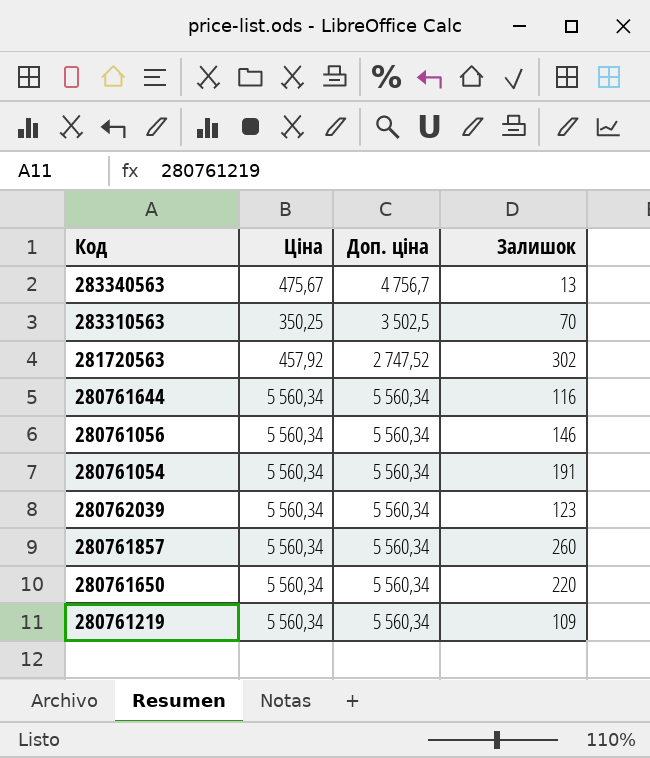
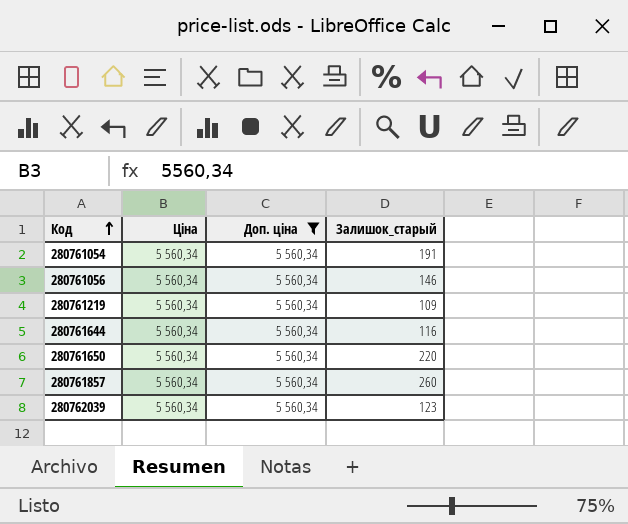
filter: none -> Доп. ціна = 5 560,34
row order: none -> Код ascending
column name: Залишок -> Залишок_старый

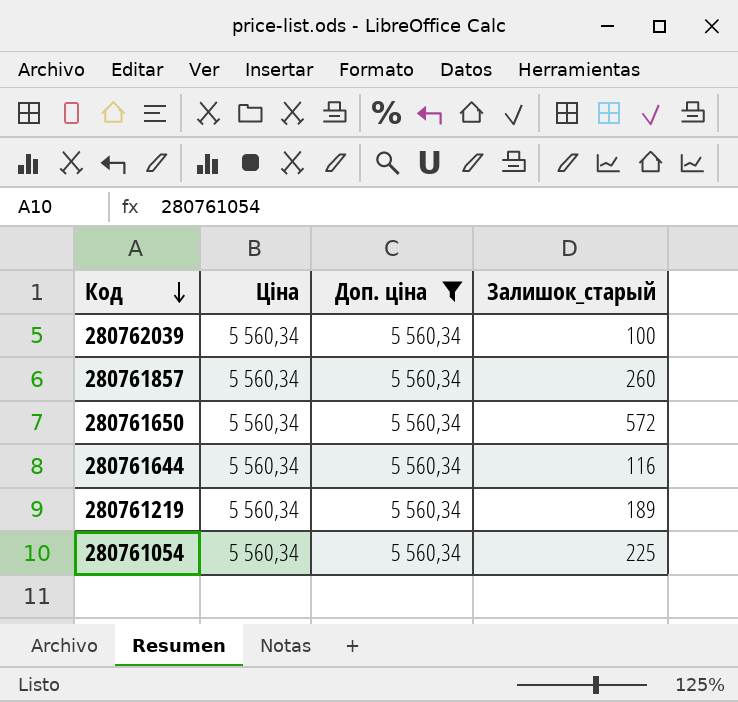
row order: Код ascending -> Код descending
row 280761056: 5 560,34 | 5 560,34 | 146 -> none
280762039 | Залишок_старый: 123 -> 100
280761650 | Залишок_старый: 220 -> 572
280761219 | Залишок_старый: 109 -> 189
280761054 | Залишок_старый: 191 -> 225

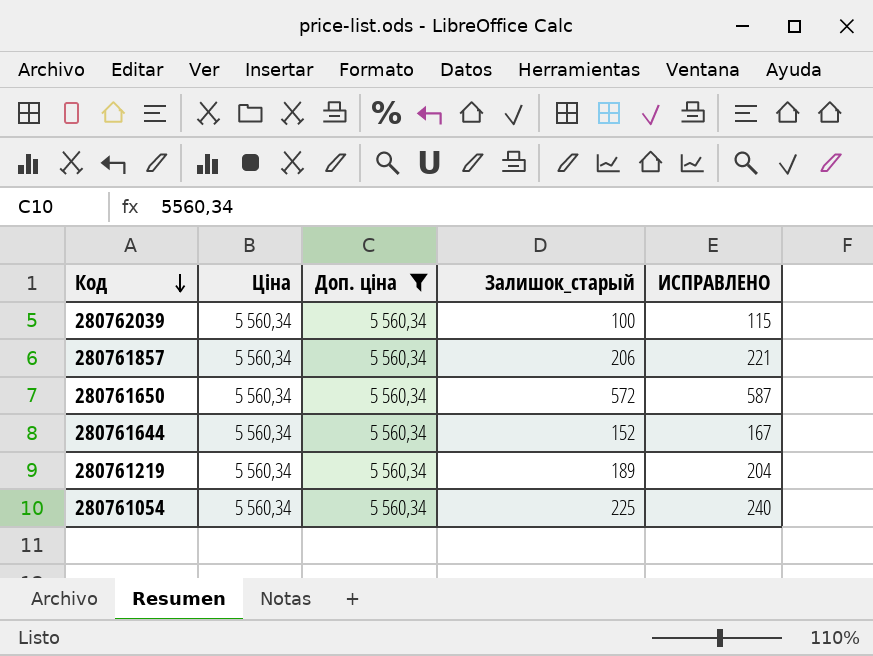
column ИСПРАВЛЕНО | formula: none -> [Залишок_старый] + 15
280761857 | Залишок_старый: 260 -> 206
280761644 | Залишок_старый: 116 -> 152

